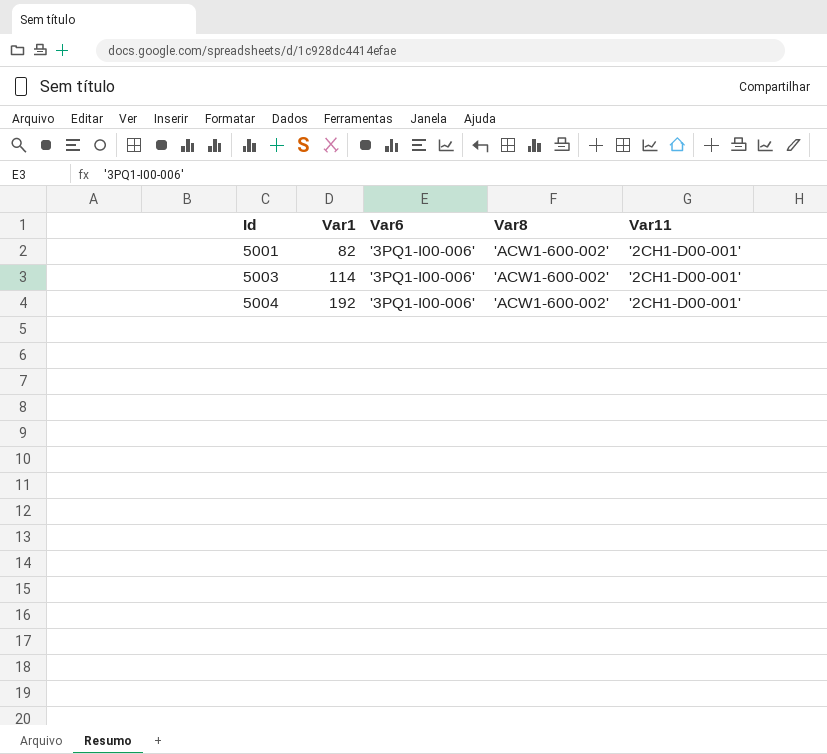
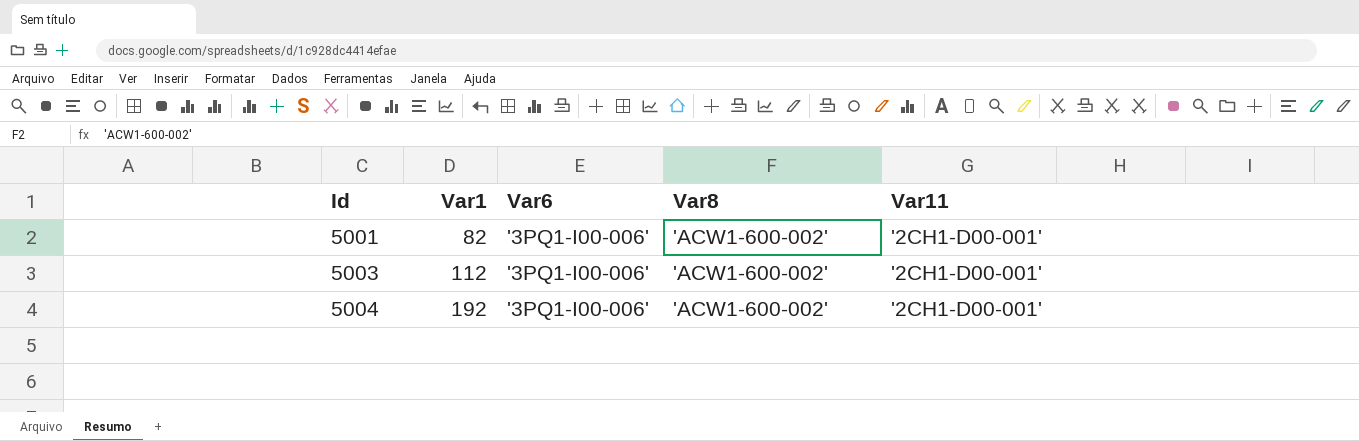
5003 | Var1: 114 -> 112

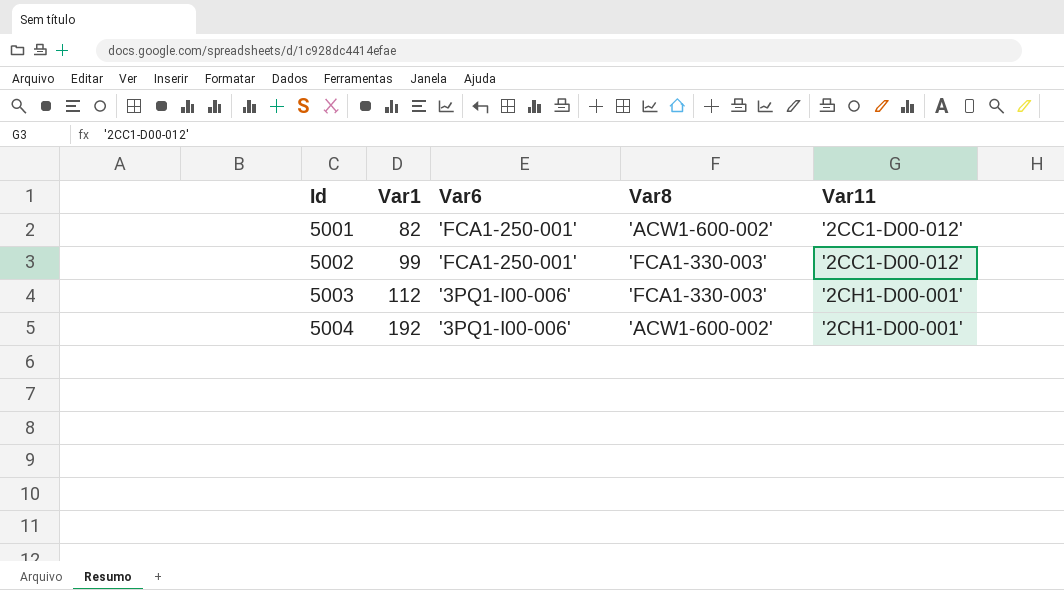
5001 | Var6: '3PQ1-I00-006' -> 'FCA1-250-001'
5001 | Var11: '2CH1-D00-001' -> '2CC1-D00-012'
row 5002: none -> 99 | 'FCA1-250-001' | 'FCA1-330-003' | '2CC1-D00-012'
5003 | Var8: 'ACW1-600-002' -> 'FCA1-330-003'

